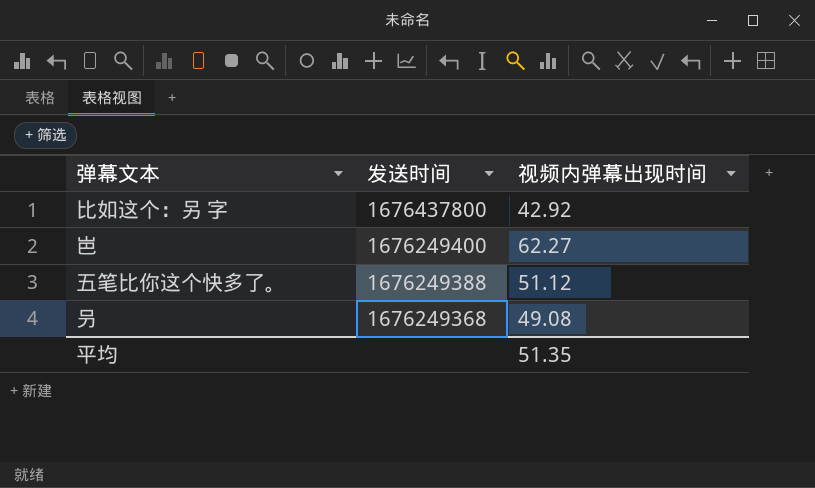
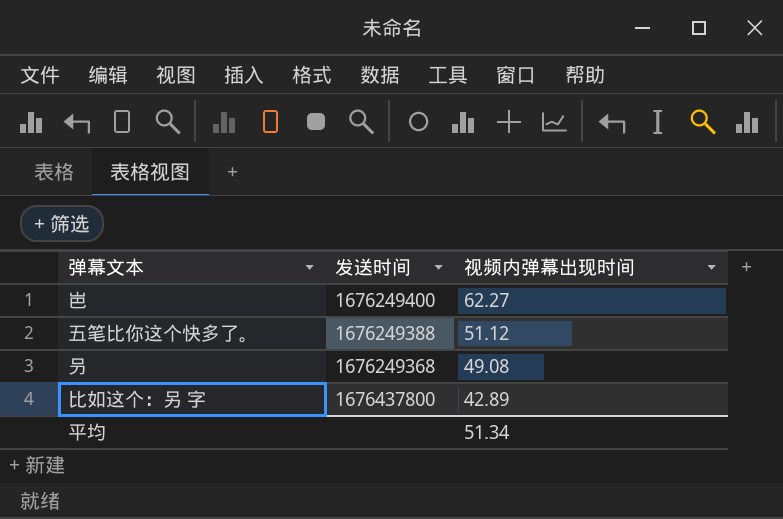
row order: 发送时间 descending -> 视频内弹幕出现时间 descending
比如这个：另 字 | 视频内弹幕出现时间: 42.92 -> 42.89
平均 | 视频内弹幕出现时间: 51.35 -> 51.34

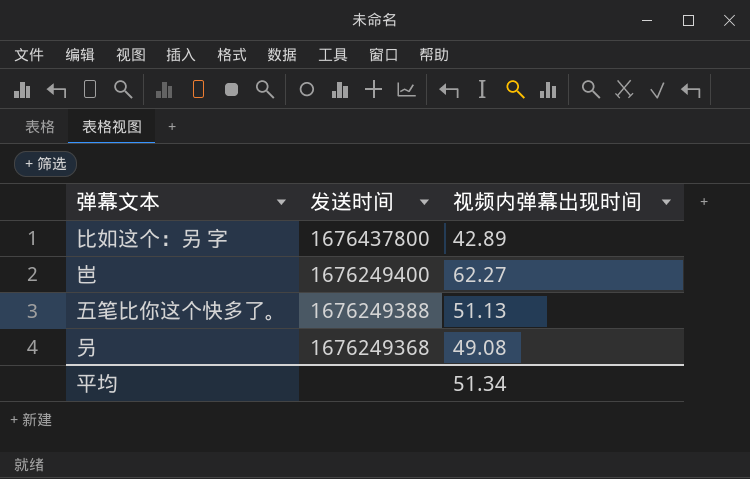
row order: 视频内弹幕出现时间 descending -> 发送时间 descending
五笔比你这个快多了。 | 视频内弹幕出现时间: 51.12 -> 51.13

